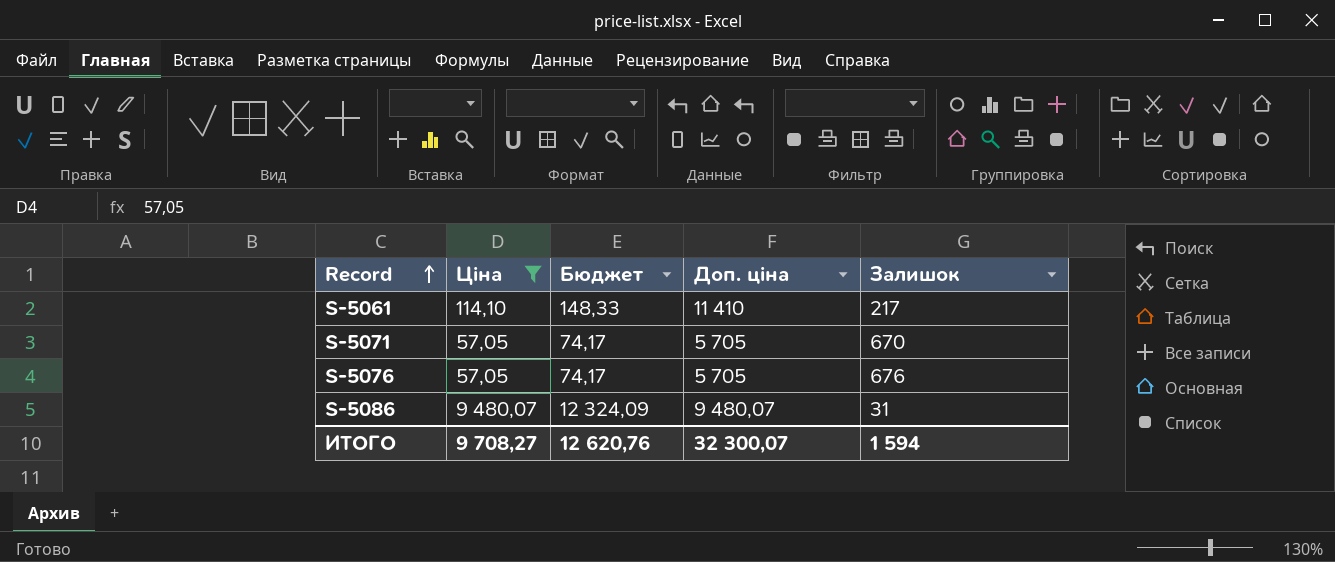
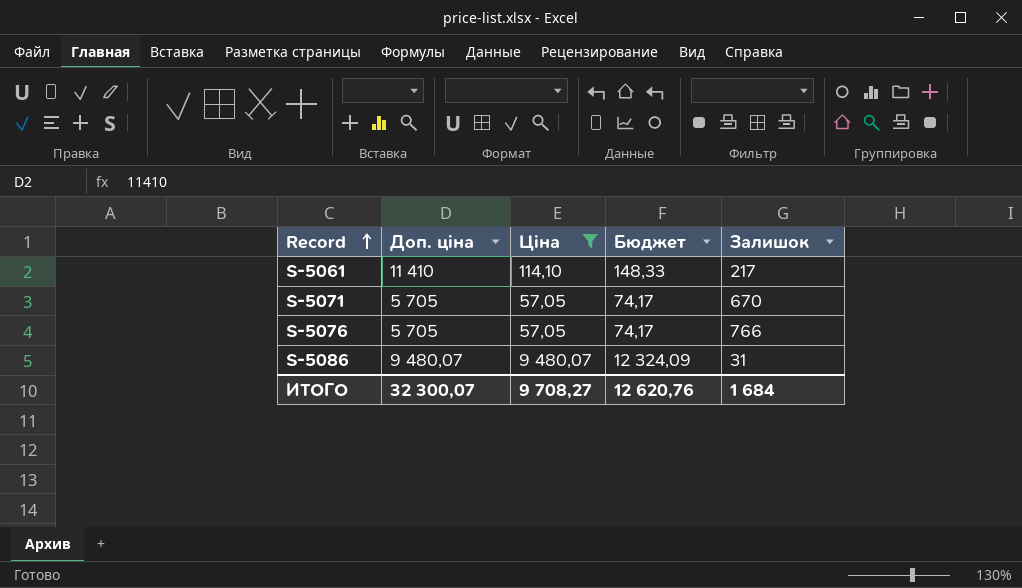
column Доп. ціна | position: 4 -> 2
S-5076 | Залишок: 676 -> 766
ИТОГО | Залишок: 1 594 -> 1 684

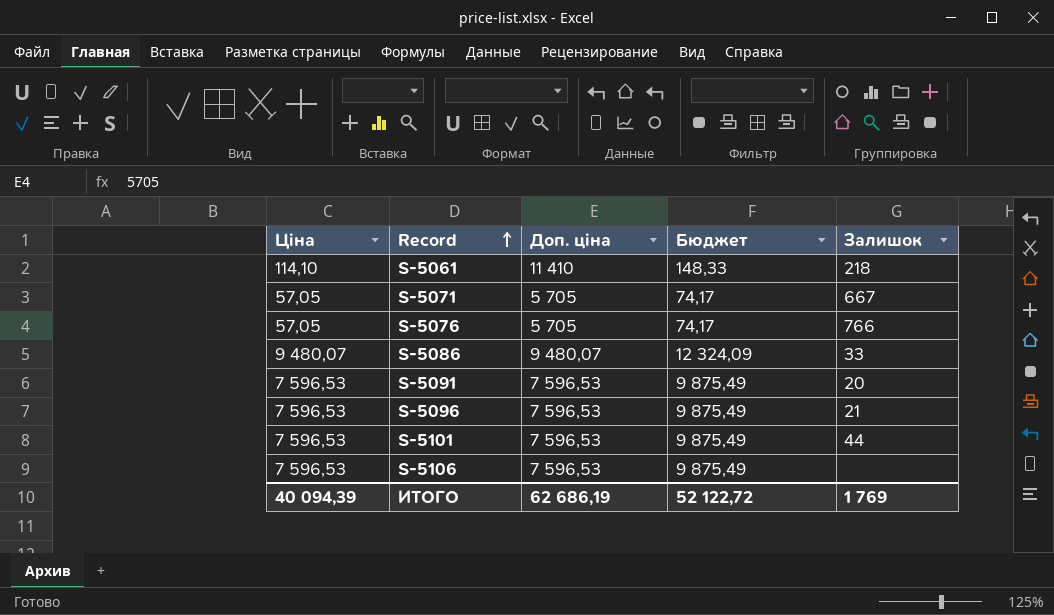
filter: Ціна != 7 596,53 -> none
column Ціна | position: 3 -> 1
S-5061 | Залишок: 217 -> 218
S-5071 | Залишок: 670 -> 667
S-5086 | Залишок: 31 -> 33
ИТОГО | Ціна: 9 708,27 -> 40 094,39
ИТОГО | Доп. ціна: 32 300,07 -> 62 686,19
ИТОГО | Бюджет: 12 620,76 -> 52 122,72
ИТОГО | Залишок: 1 684 -> 1 769

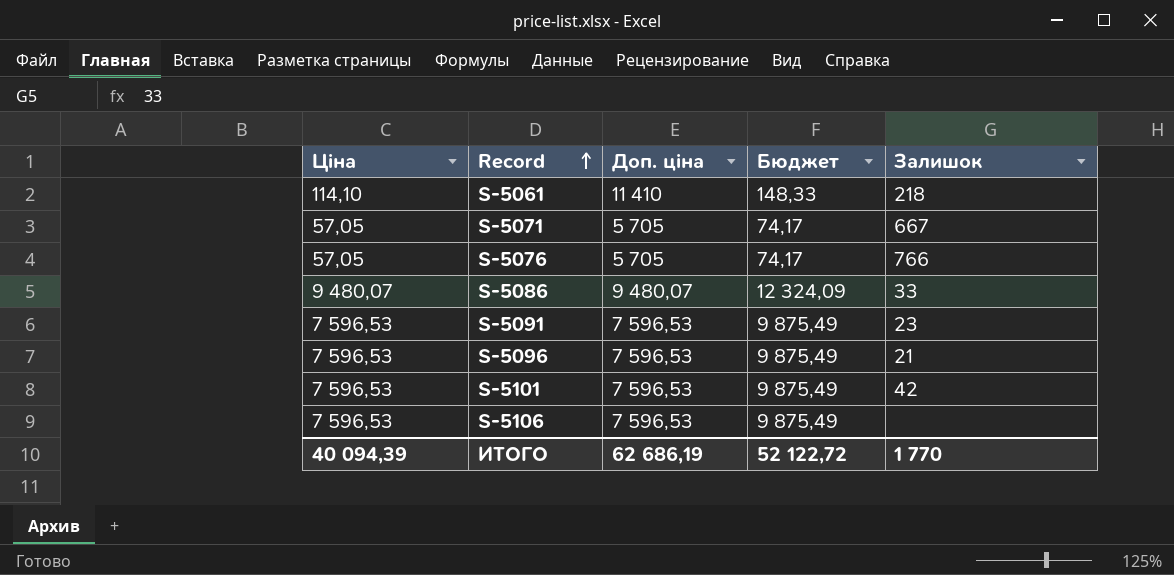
S-5091 | Залишок: 20 -> 23
S-5101 | Залишок: 44 -> 42
ИТОГО | Залишок: 1 769 -> 1 770

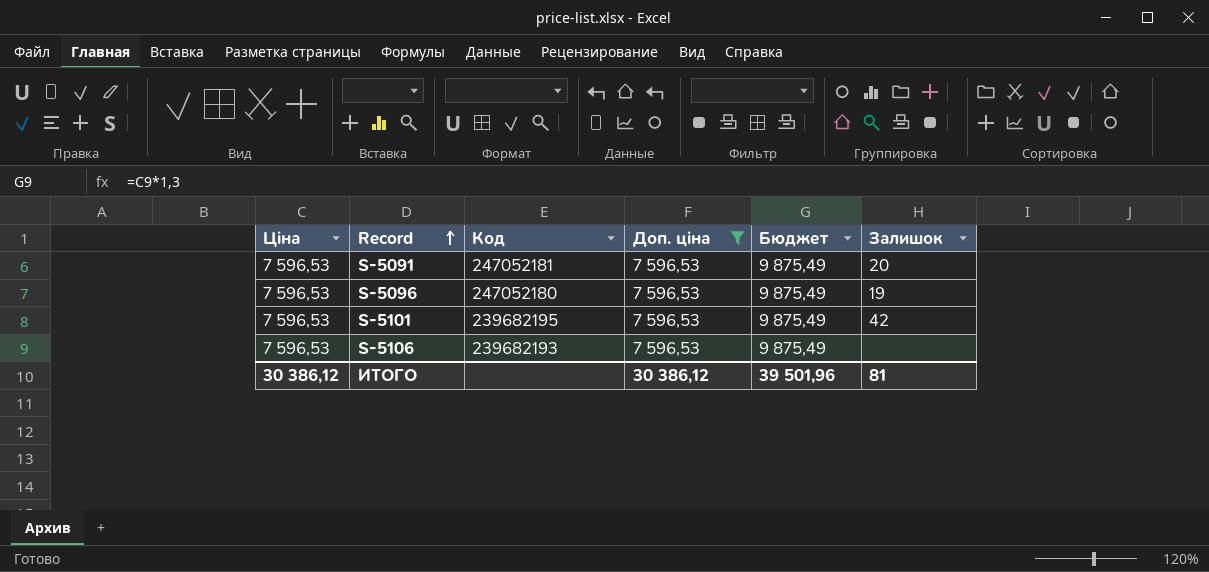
filter: none -> Доп. ціна = 7 596,53
column Код | position: none -> 3
S-5091 | Залишок: 23 -> 20
S-5096 | Залишок: 21 -> 19
ИТОГО | Ціна: 40 094,39 -> 30 386,12
ИТОГО | Доп. ціна: 62 686,19 -> 30 386,12
ИТОГО | Бюджет: 52 122,72 -> 39 501,96
ИТОГО | Залишок: 1 770 -> 81

